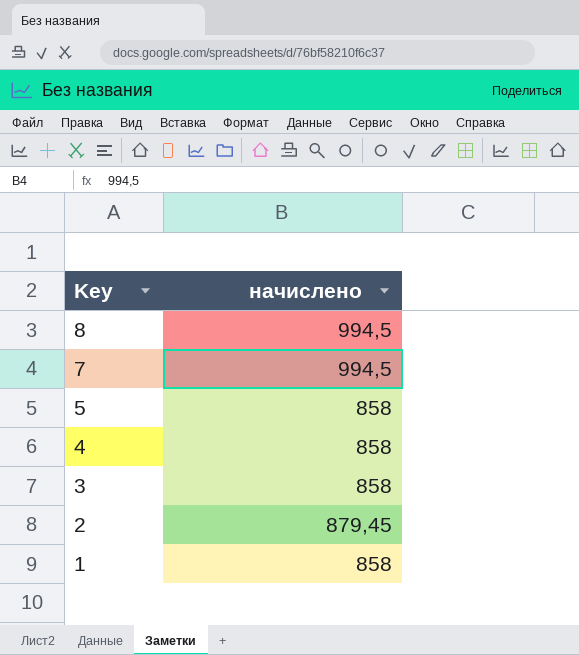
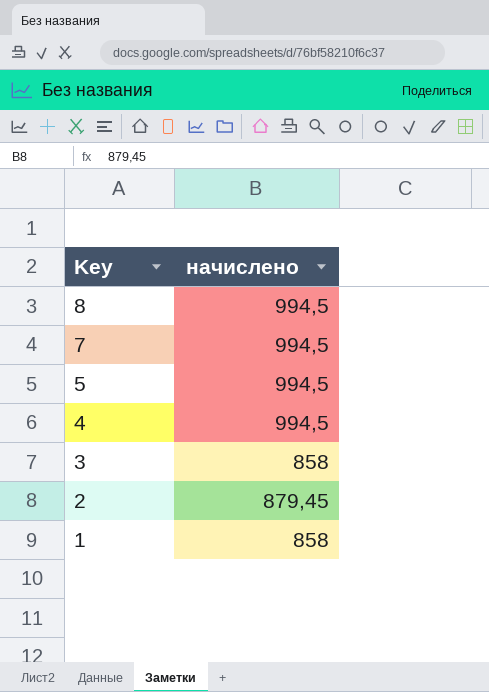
5 | начислено: 858 -> 994,5
4 | начислено: 858 -> 994,5

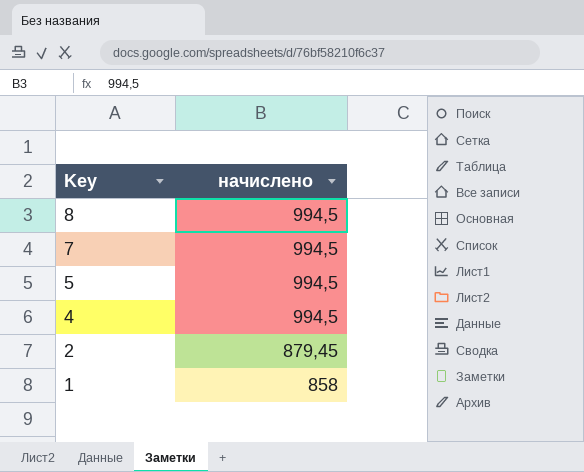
row 3: 858 -> none

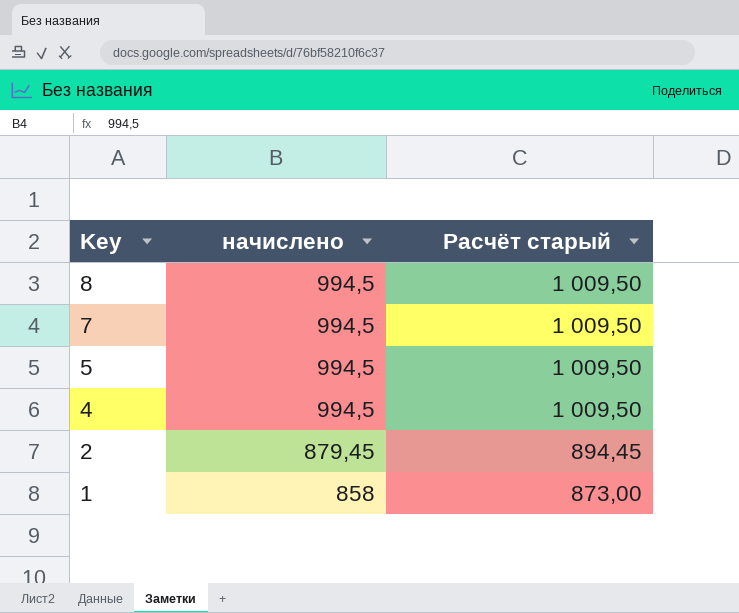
column Расчёт старый | formula: none -> [начислено] + 15

